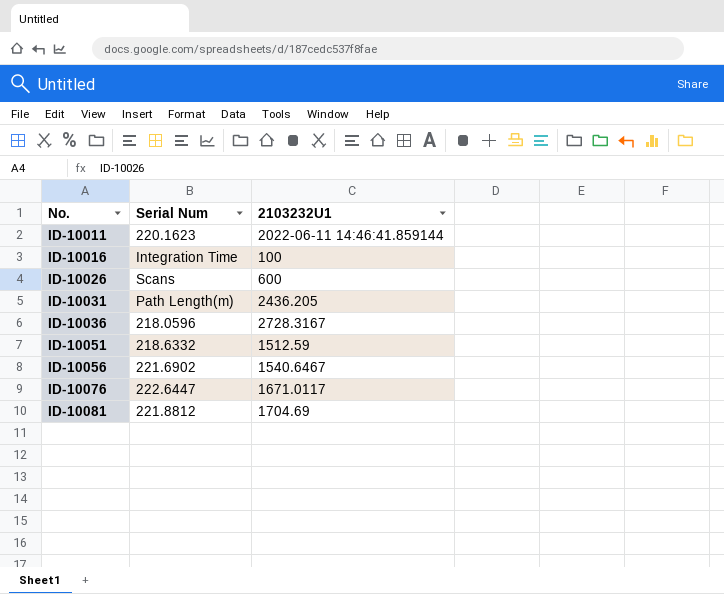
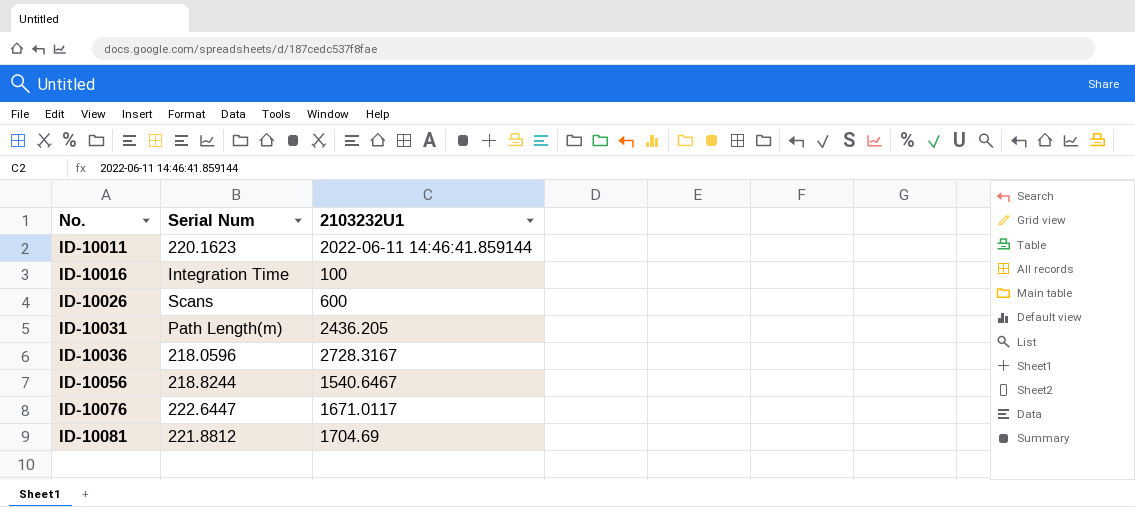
row ID-10051: 218.6332 | 1512.59 -> none
ID-10056 | Serial Num: 221.6902 -> 218.8244

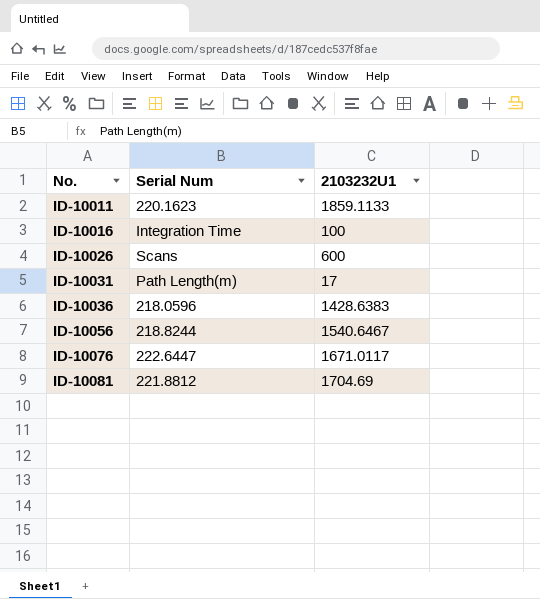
ID-10011 | 2103232U1: 2022-06-11 14:46:41.859144 -> 1859.1133
ID-10031 | 2103232U1: 2436.205 -> 17
ID-10036 | 2103232U1: 2728.3167 -> 1428.6383

